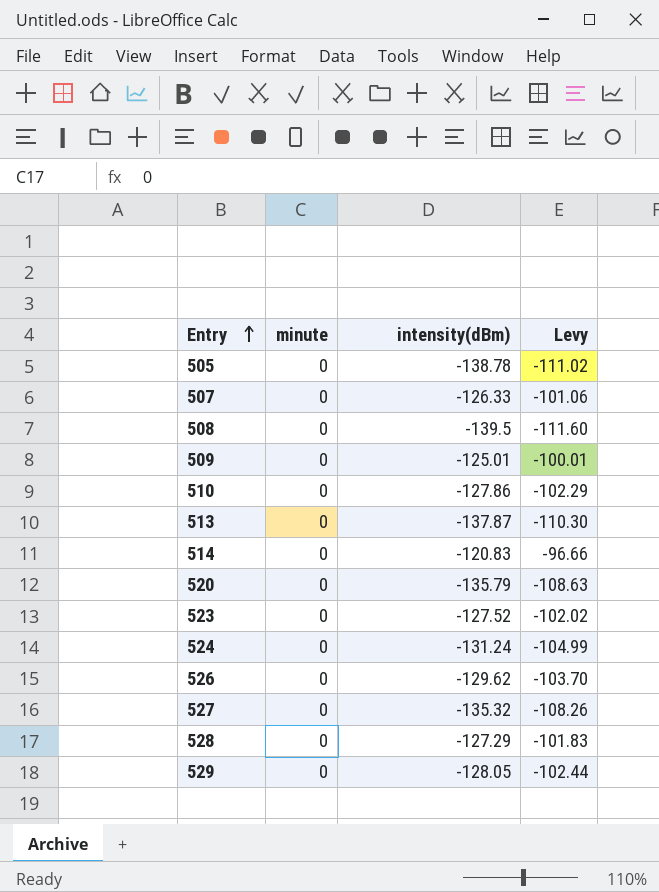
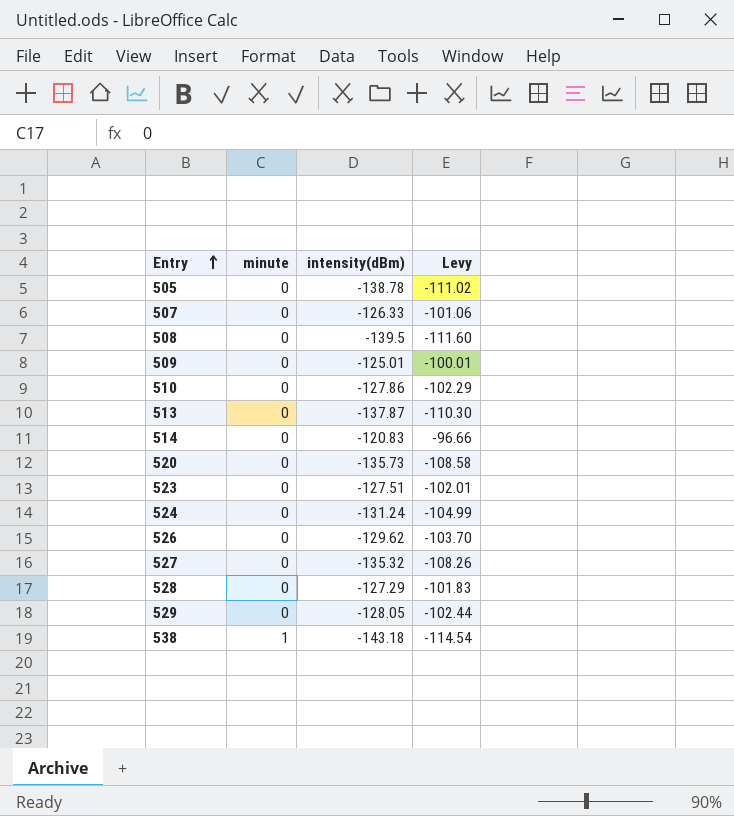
520 | intensity(dBm): -135.79 -> -135.73
520 | Levy: -108.63 -> -108.58
523 | intensity(dBm): -127.52 -> -127.51
523 | Levy: -102.02 -> -102.01
row 538: none -> 1 | -143.18 | -114.54

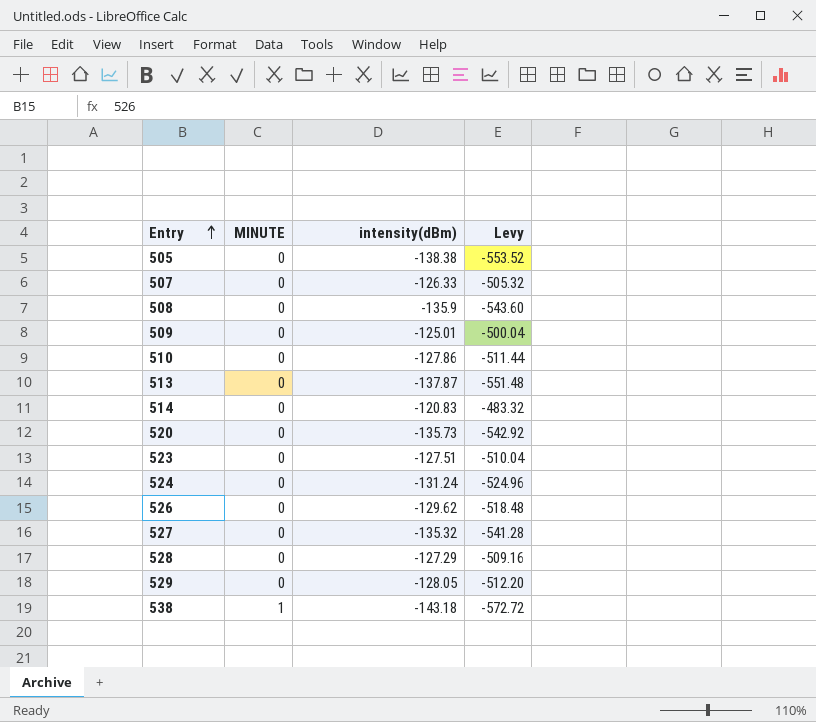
column name: minute -> MINUTE
column Levy | formula: [intensity(dBm)] * 0.8 -> [intensity(dBm)] * 4
505 | intensity(dBm): -138.78 -> -138.38
508 | intensity(dBm): -139.5 -> -135.9

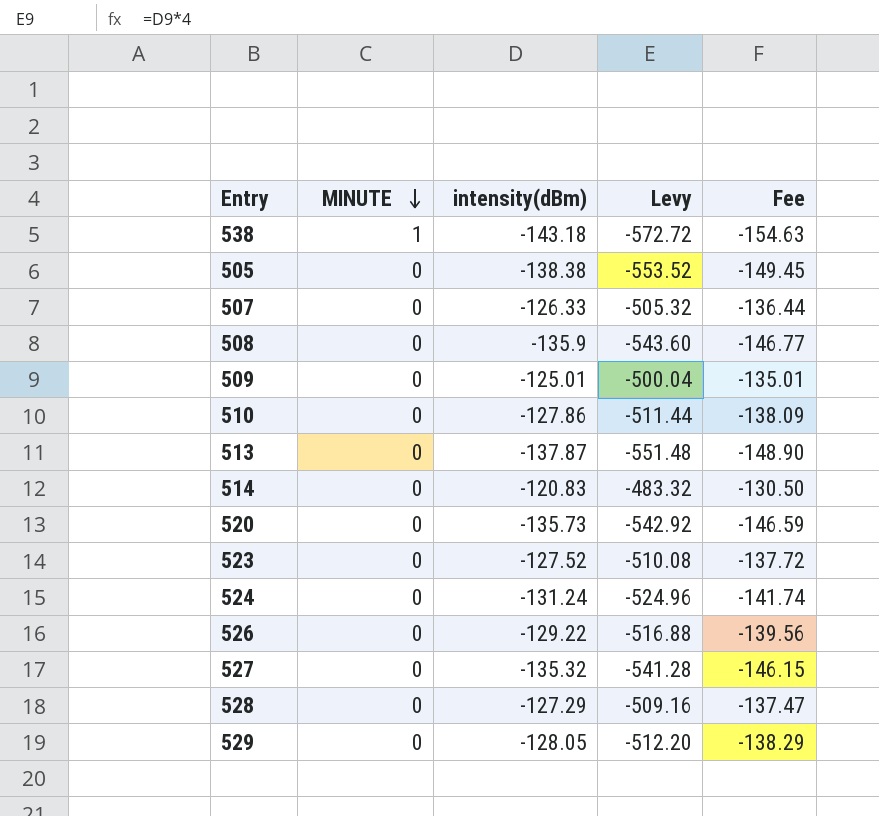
row order: Entry ascending -> MINUTE descending
column Fee | formula: none -> [intensity(dBm)] * 1.08
523 | intensity(dBm): -127.51 -> -127.52
523 | Levy: -510.04 -> -510.08
526 | intensity(dBm): -129.62 -> -129.22
526 | Levy: -518.48 -> -516.88

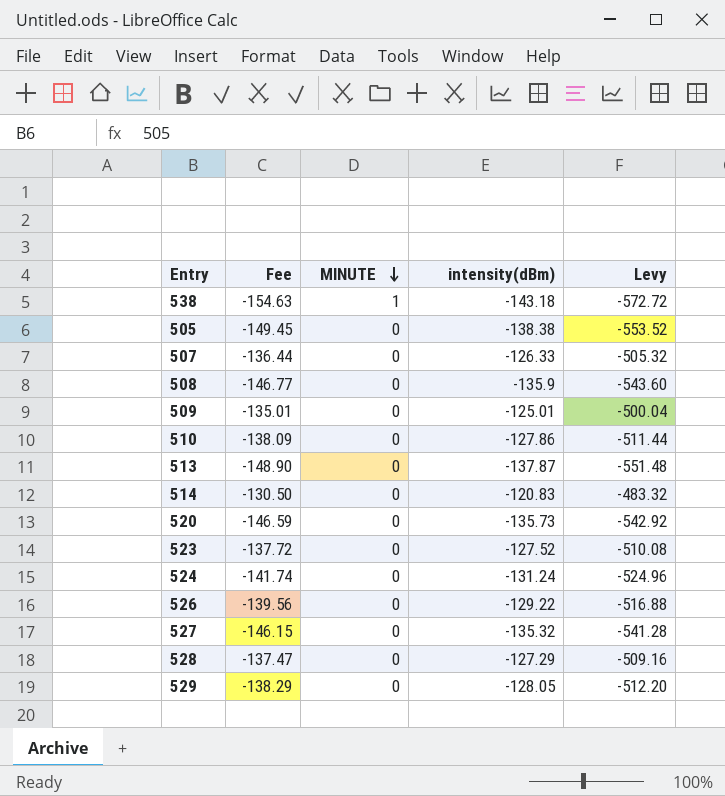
column Fee | position: 5 -> 2

